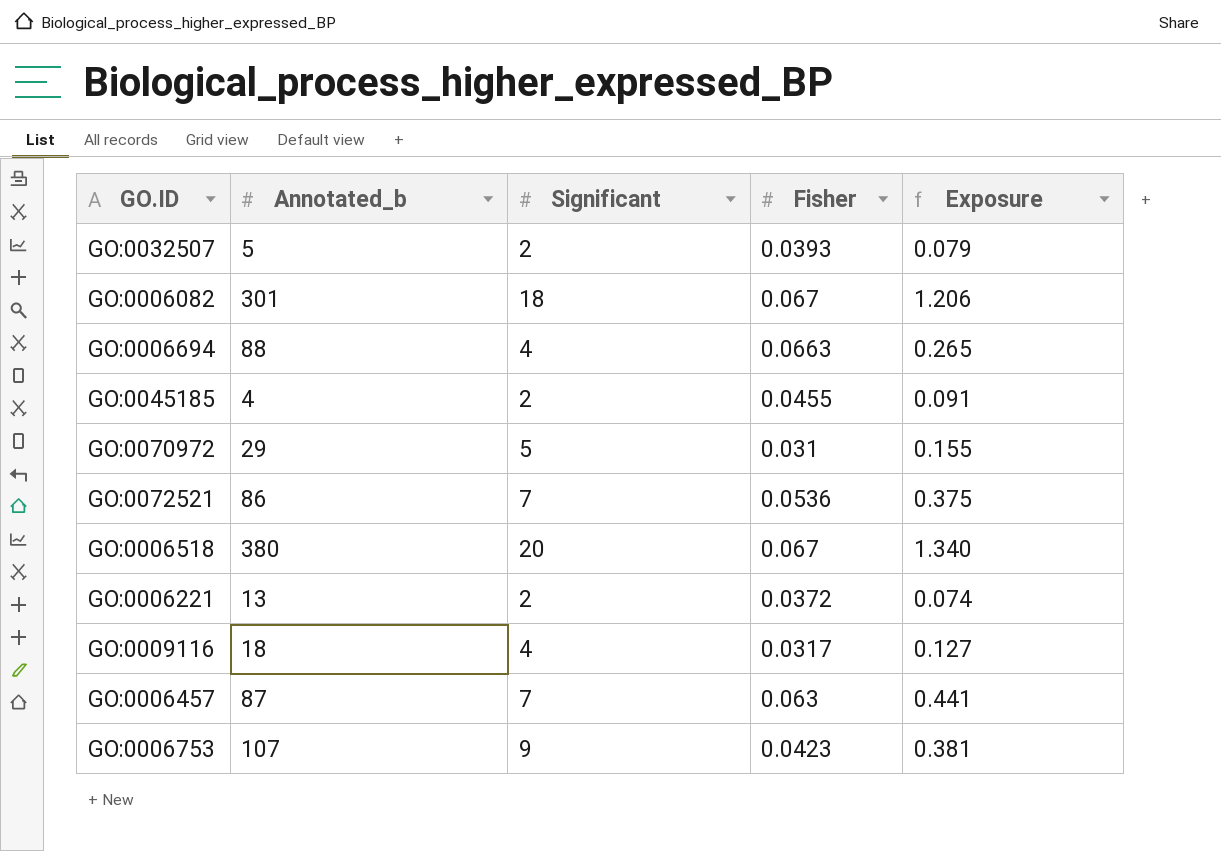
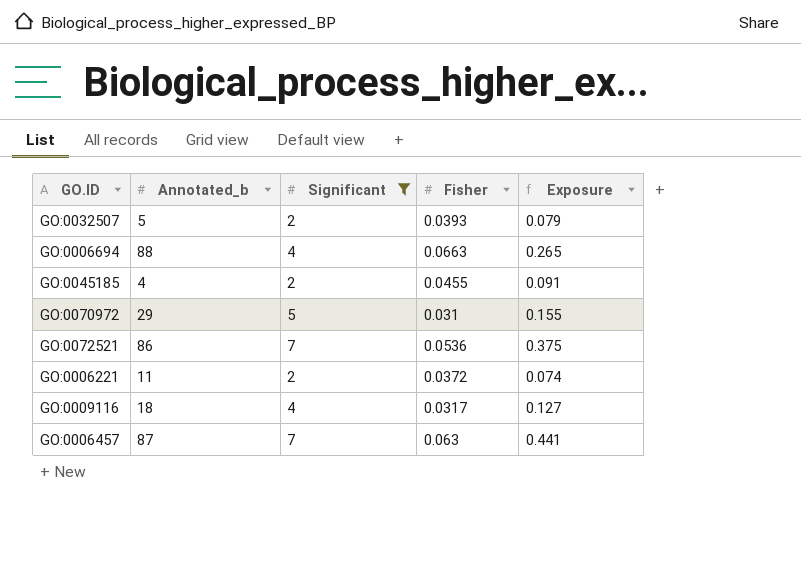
filter: none -> Significant <= 7
GO:0006221 | Annotated_b: 13 -> 11

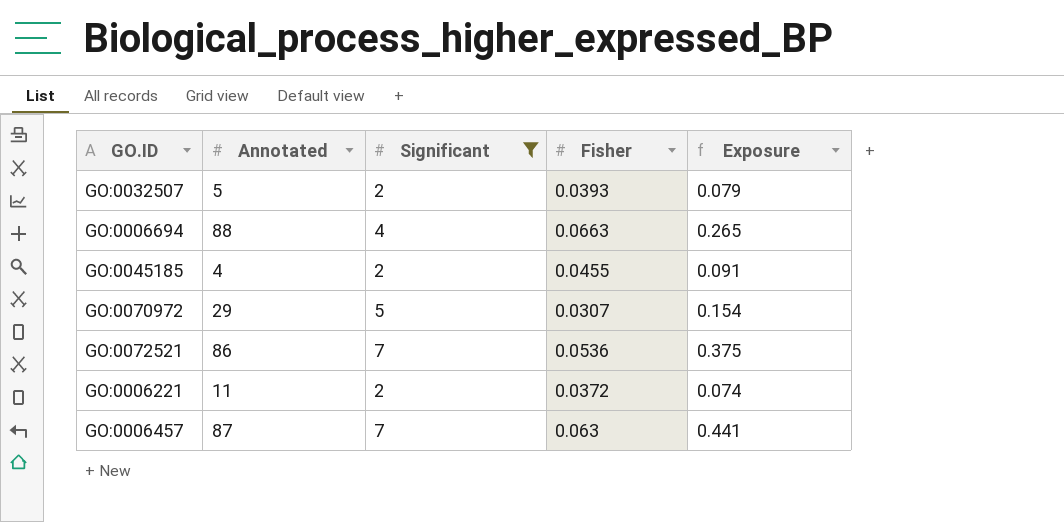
column name: Annotated_b -> Annotated
row GO:0009116: 18 | 4 | 0.0317 | 0.127 -> none
GO:0070972 | Fisher: 0.031 -> 0.0307
GO:0070972 | Exposure: 0.155 -> 0.154

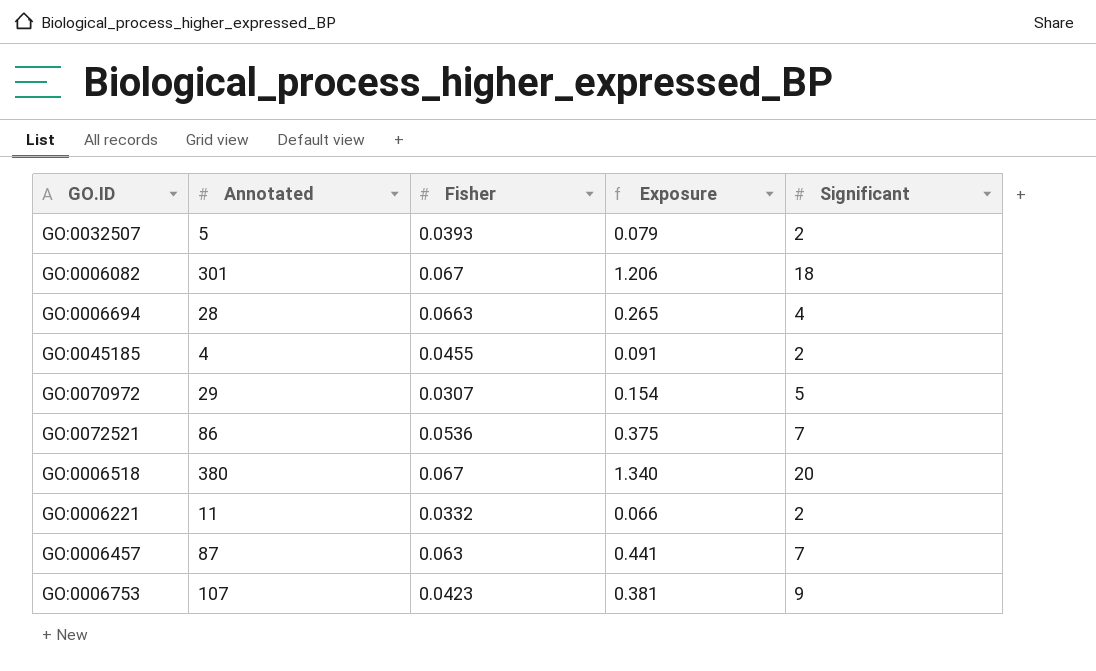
filter: Significant <= 7 -> none
column Significant | position: 3 -> 5
GO:0006694 | Annotated: 88 -> 28
GO:0006221 | Fisher: 0.0372 -> 0.0332
GO:0006221 | Exposure: 0.074 -> 0.066

